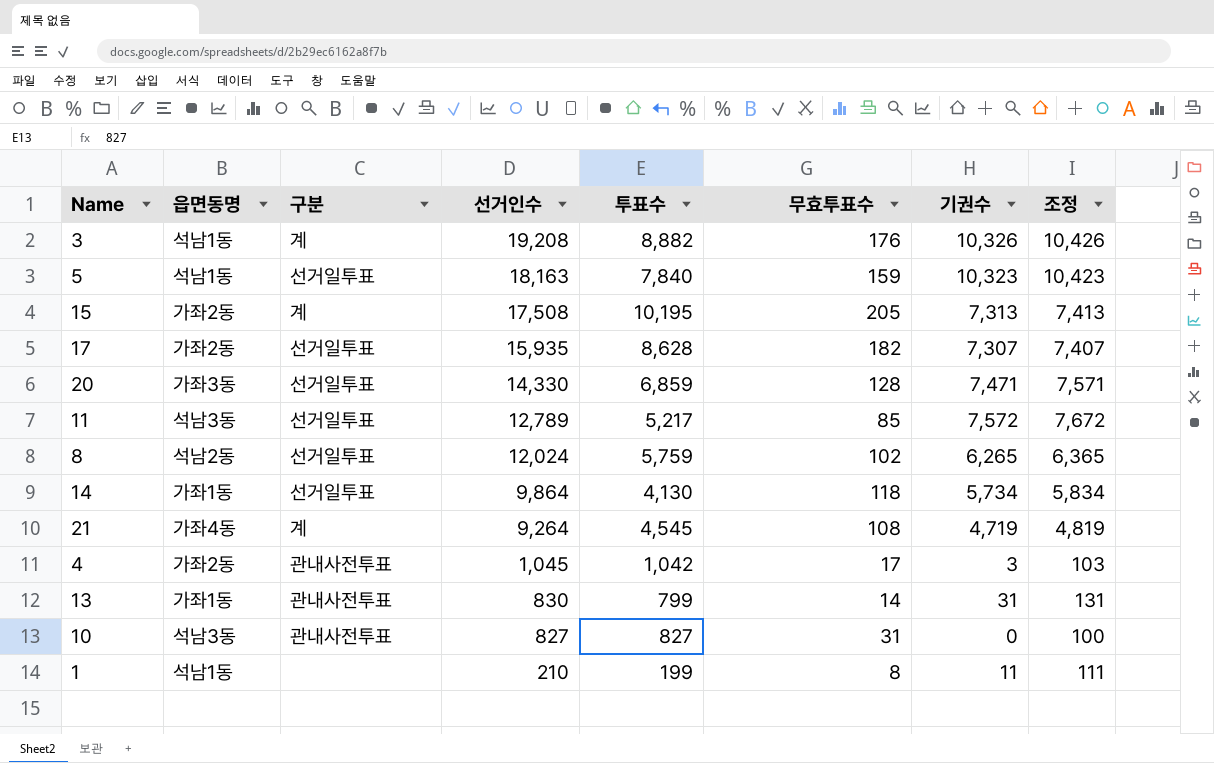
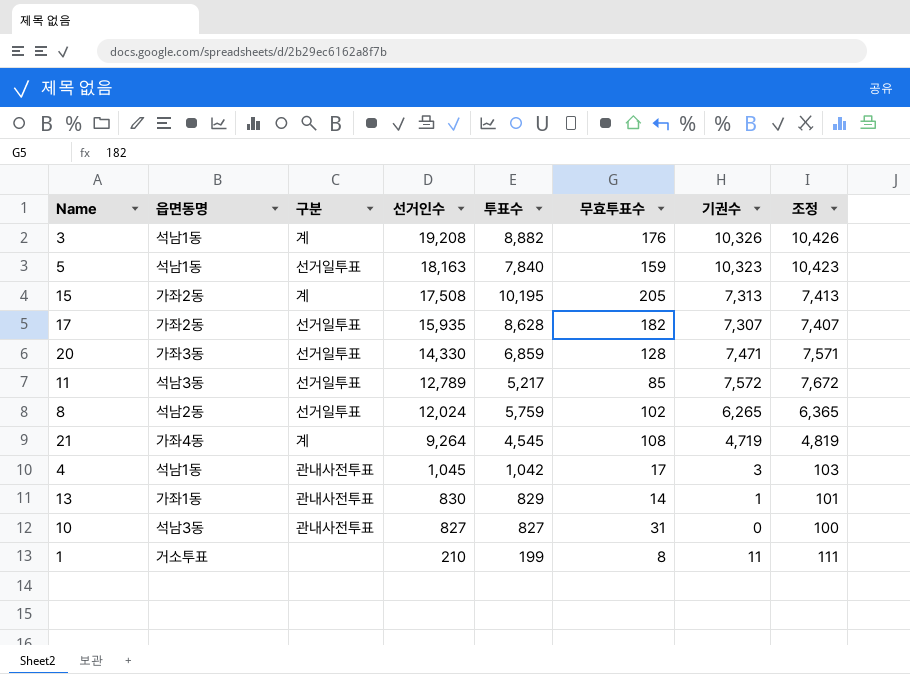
row 14: 가좌1동 | 선거일투표 | 9,864 | 4,130 | 118 | 5,734 | 5,834 -> none
4 | 읍면동명: 가좌2동 -> 석남1동
13 | 투표수: 799 -> 829
13 | 기권수: 31 -> 1
13 | 조정: 131 -> 101
1 | 읍면동명: 석남1동 -> 거소투표

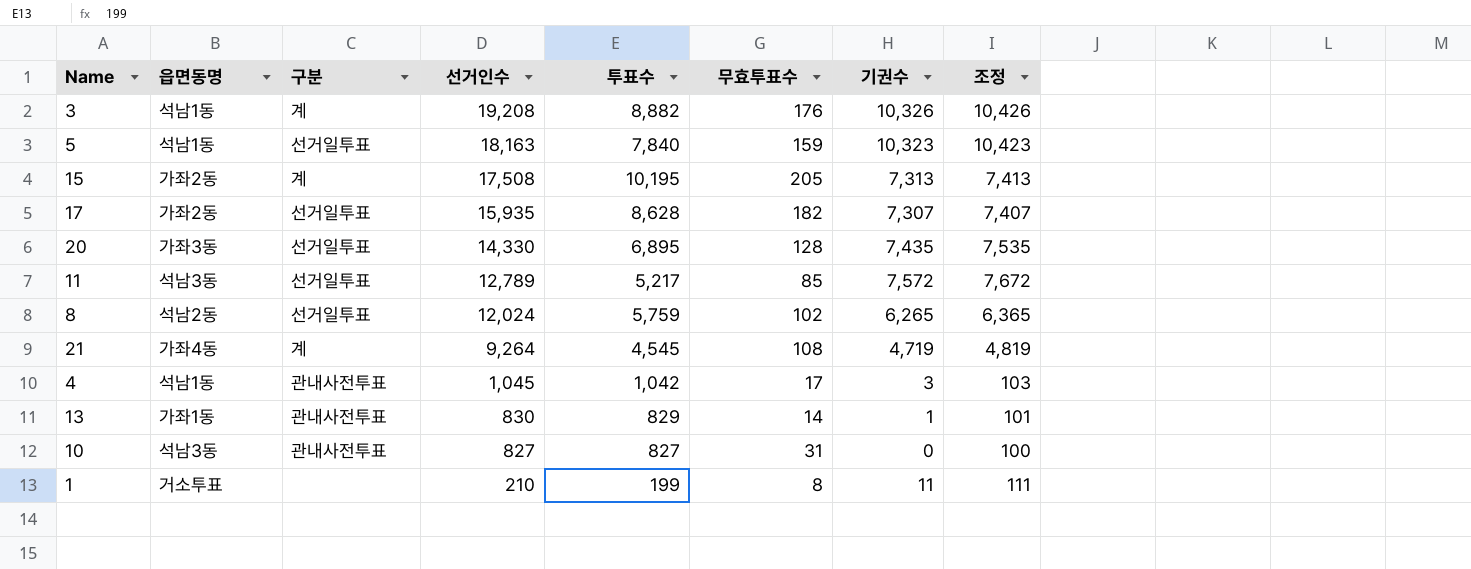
20 | 투표수: 6,859 -> 6,895
20 | 기권수: 7,471 -> 7,435
20 | 조정: 7,571 -> 7,535

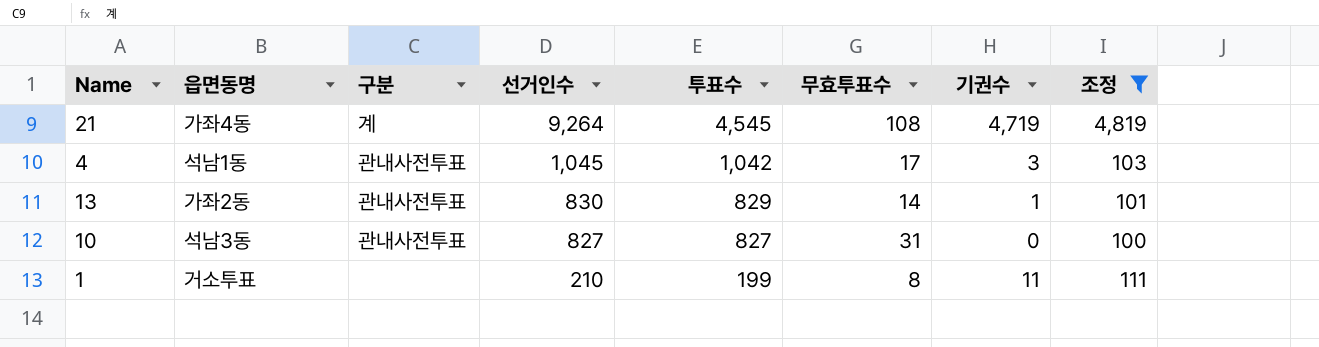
filter: none -> 조정 <= 4,819
13 | 읍면동명: 가좌1동 -> 가좌2동

